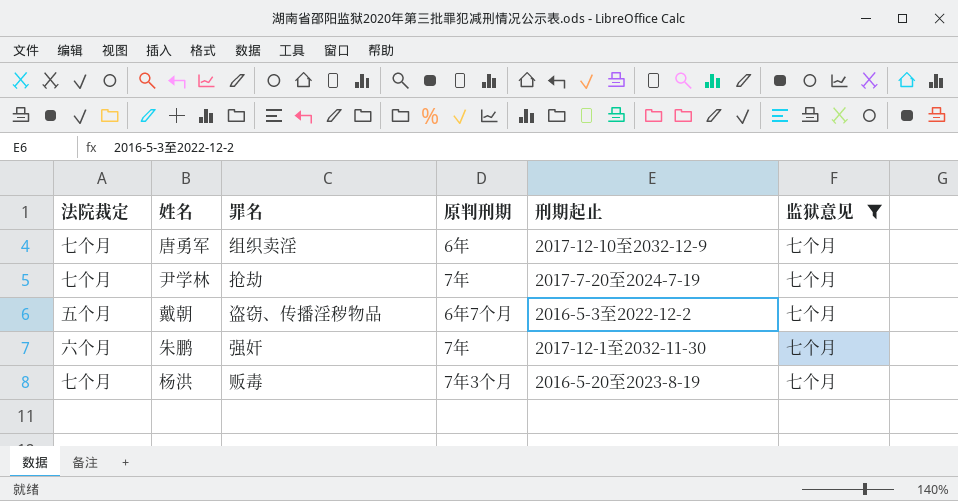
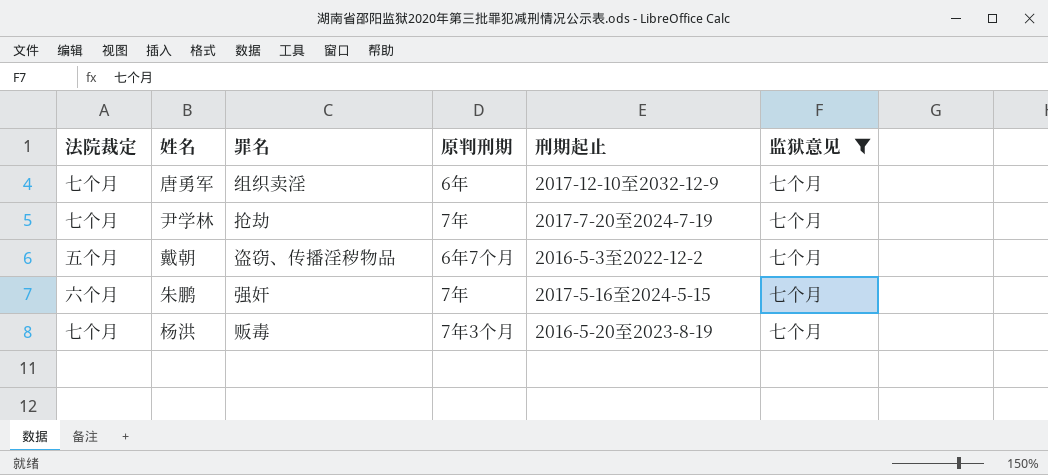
朱鹏 | 刑期起止: 2017-12-1至2032-11-30 -> 2017-5-16至2024-5-15

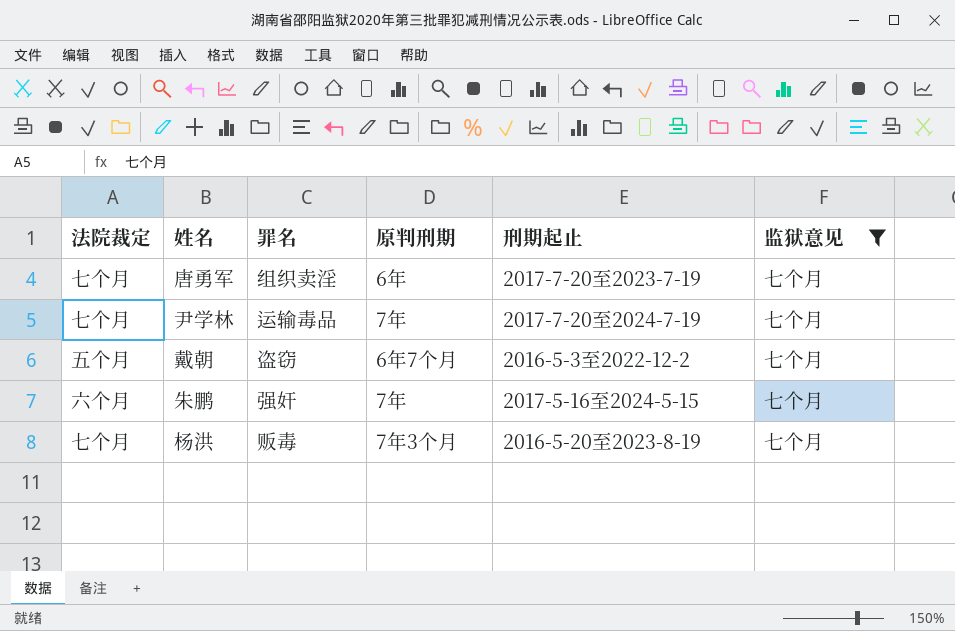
唐勇军 | 刑期起止: 2017-12-10至2032-12-9 -> 2017-7-20至2023-7-19
尹学林 | 罪名: 抢劫 -> 运输毒品
戴朝 | 罪名: 盗窃、传播淫秽物品 -> 盗窃

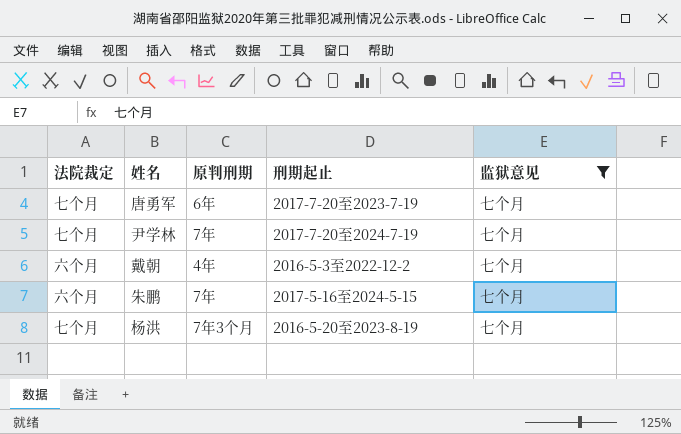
column 罪名 | position: 3 -> none
戴朝 | 法院裁定: 五个月 -> 六个月
戴朝 | 原判刑期: 6年7个月 -> 4年

